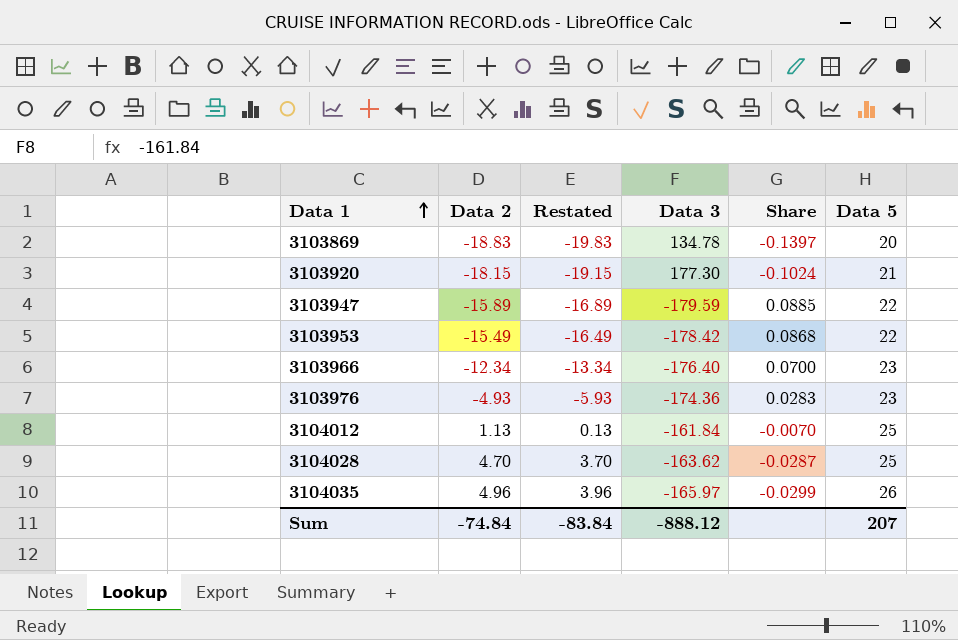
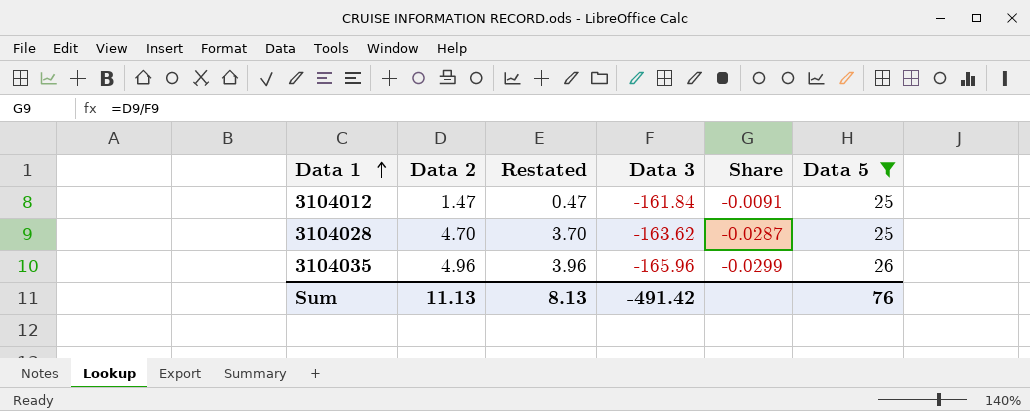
filter: none -> Data 5 >= 25
3104012 | Data 2: 1.13 -> 1.47
3104012 | Restated: 0.13 -> 0.47
3104012 | Share: -0.0070 -> -0.0091
3104035 | Data 3: -165.97 -> -165.96
Sum | Data 2: -74.84 -> 11.13
Sum | Restated: -83.84 -> 8.13
Sum | Data 3: -888.12 -> -491.42
Sum | Data 5: 207 -> 76

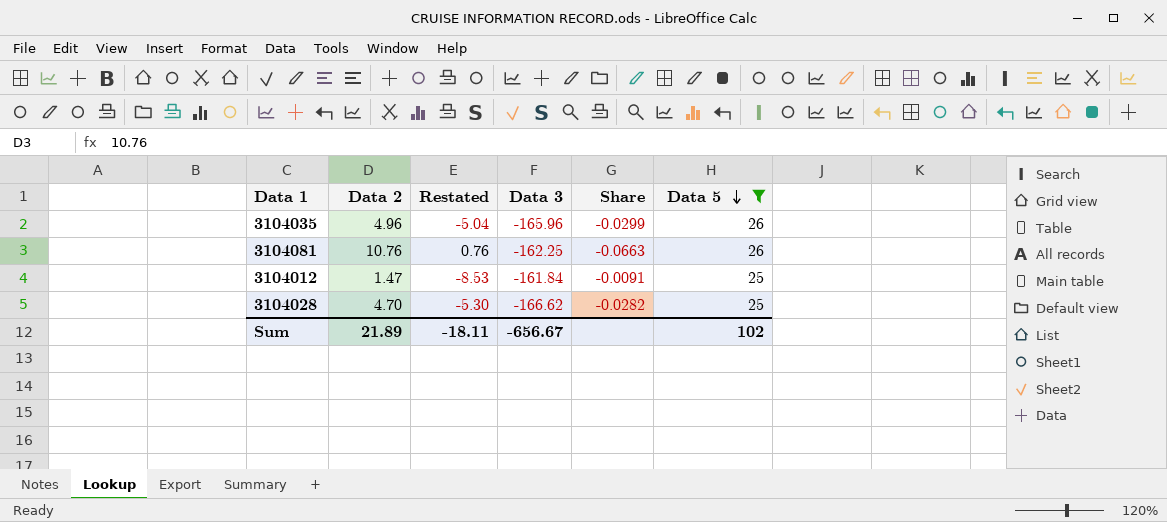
row order: Data 1 ascending -> Data 5 descending
column Restated | formula: [Data 2] - 1 -> [Data 2] - 10
row 3104081: none -> 10.76 | 0.76 | -162.25 | -0.0663 | 26
3104028 | Data 3: -163.62 -> -166.62
3104028 | Share: -0.0287 -> -0.0282
Sum | Data 2: 11.13 -> 21.89
Sum | Restated: 8.13 -> -18.11
Sum | Data 3: -491.42 -> -656.67
Sum | Data 5: 76 -> 102

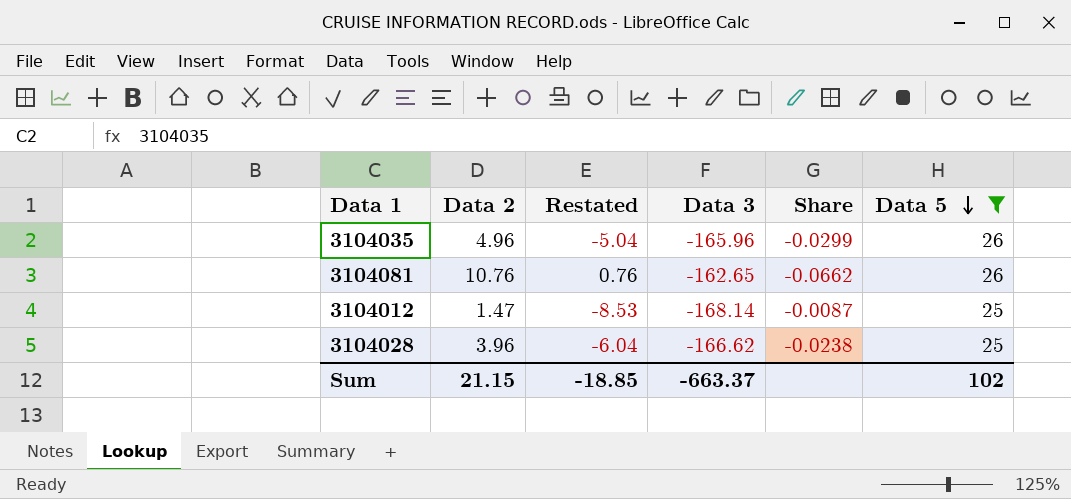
3104081 | Data 3: -162.25 -> -162.65
3104081 | Share: -0.0663 -> -0.0662
3104012 | Data 3: -161.84 -> -168.14
3104012 | Share: -0.0091 -> -0.0087
3104028 | Data 2: 4.70 -> 3.96
3104028 | Restated: -5.30 -> -6.04
3104028 | Share: -0.0282 -> -0.0238
Sum | Data 2: 21.89 -> 21.15
Sum | Restated: -18.11 -> -18.85
Sum | Data 3: -656.67 -> -663.37

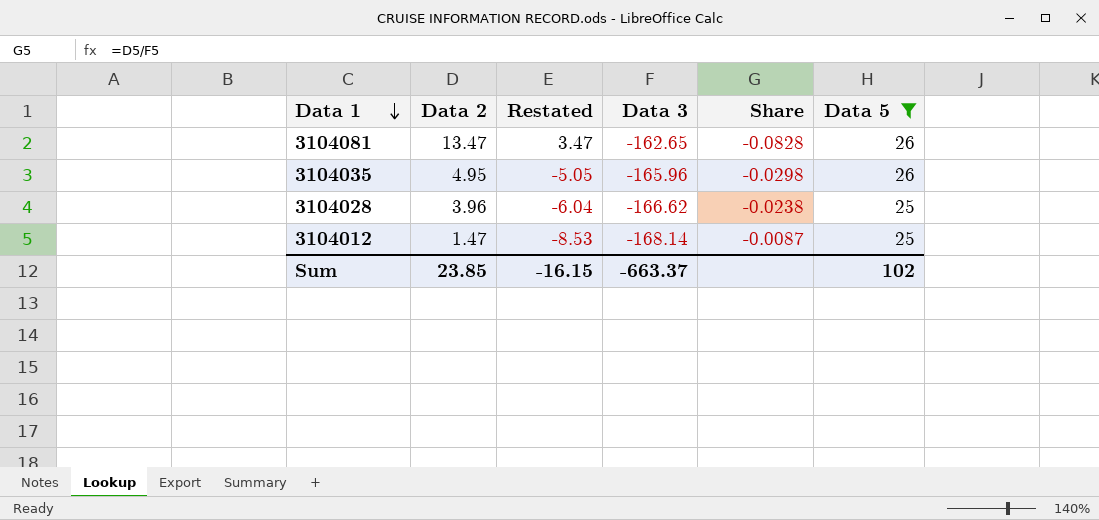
row order: Data 5 descending -> Data 1 descending
3104081 | Data 2: 10.76 -> 13.47
3104081 | Restated: 0.76 -> 3.47
3104081 | Share: -0.0662 -> -0.0828
3104035 | Data 2: 4.96 -> 4.95
3104035 | Restated: -5.04 -> -5.05
3104035 | Share: -0.0299 -> -0.0298
Sum | Data 2: 21.15 -> 23.85
Sum | Restated: -18.85 -> -16.15

